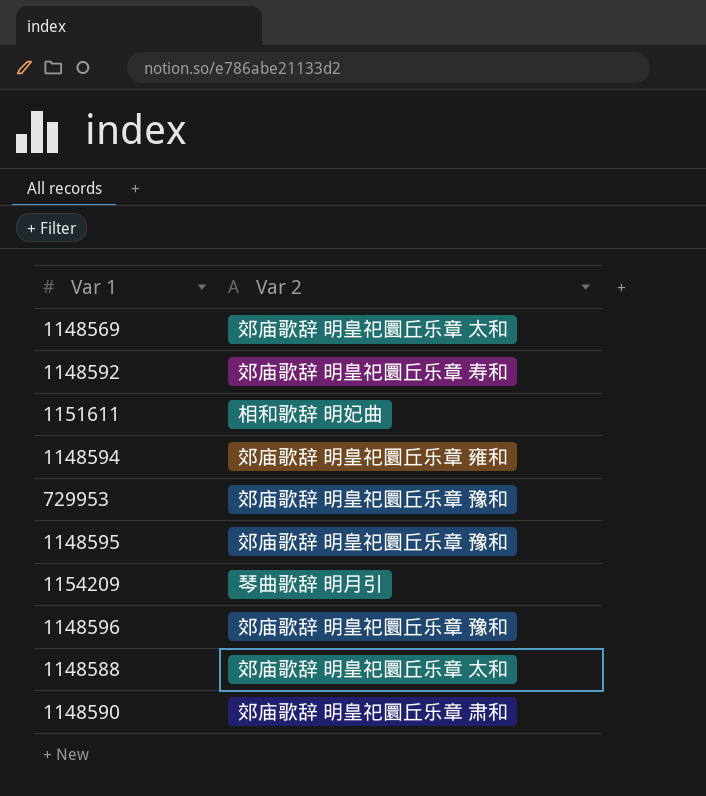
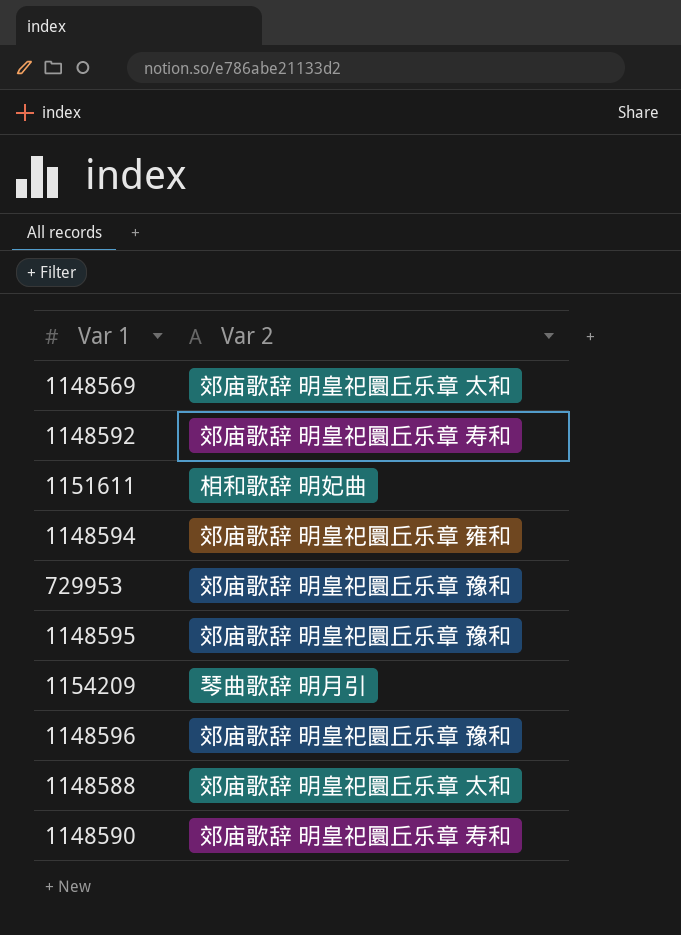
1148590 | Var 2: 郊庙歌辞 明皇祀圜丘乐章 肃和 -> 郊庙歌辞 明皇祀圜丘乐章 寿和

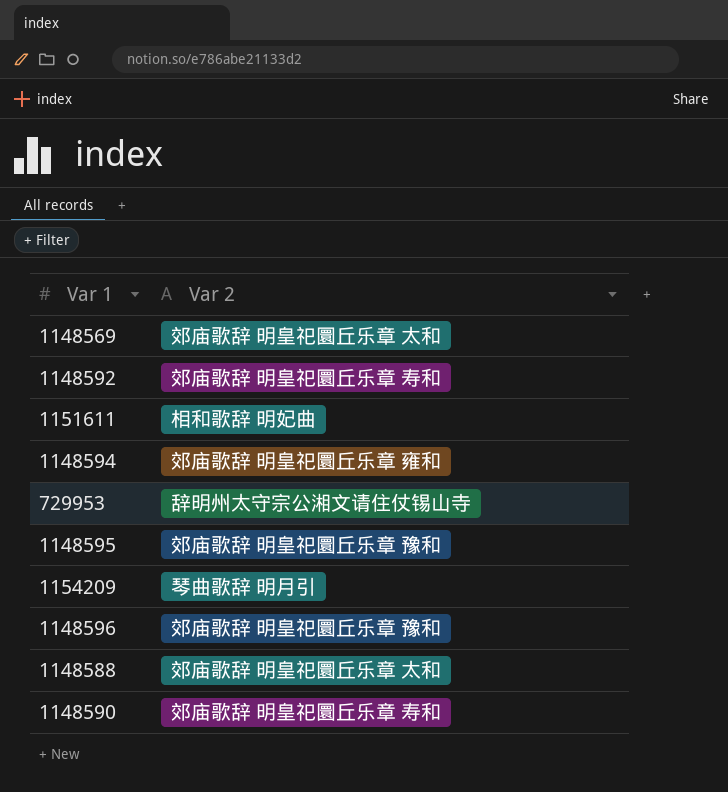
729953 | Var 2: 郊庙歌辞 明皇祀圜丘乐章 豫和 -> 辞明州太守宗公湘文请住仗锡山寺

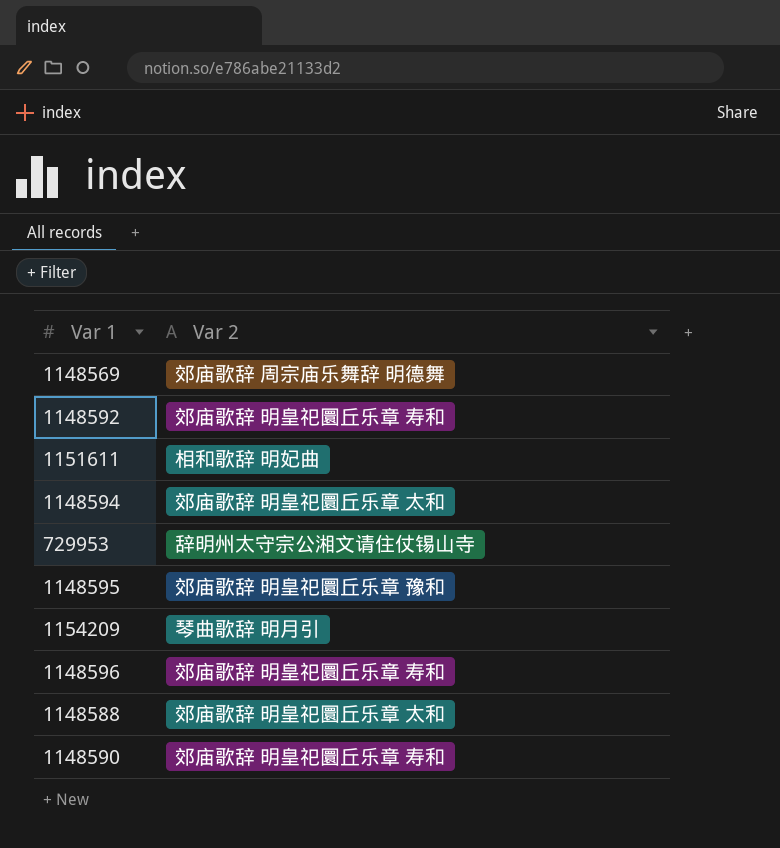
1148569 | Var 2: 郊庙歌辞 明皇祀圜丘乐章 太和 -> 郊庙歌辞 周宗庙乐舞辞 明德舞
1148594 | Var 2: 郊庙歌辞 明皇祀圜丘乐章 雍和 -> 郊庙歌辞 明皇祀圜丘乐章 太和
1148596 | Var 2: 郊庙歌辞 明皇祀圜丘乐章 豫和 -> 郊庙歌辞 明皇祀圜丘乐章 寿和

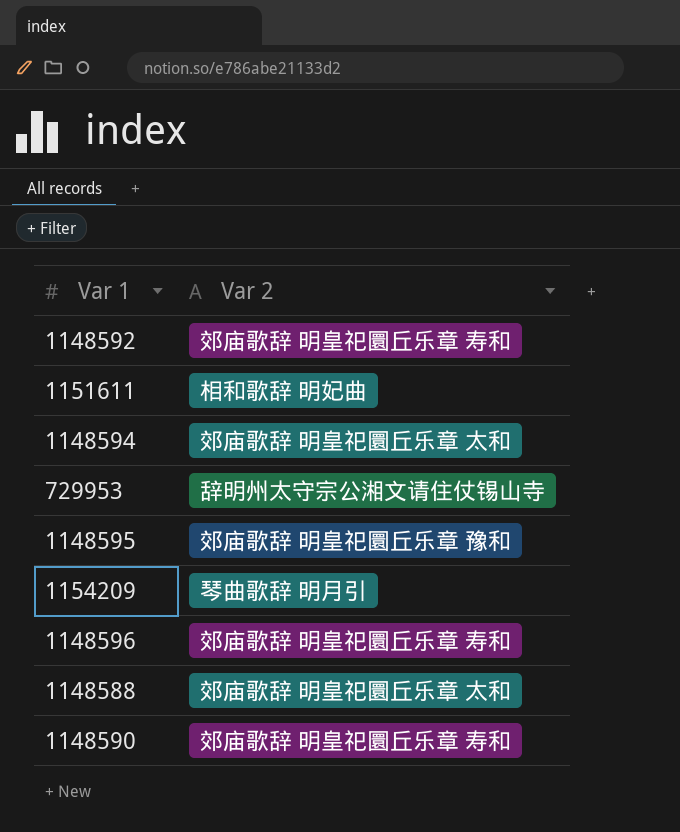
row 1148569: 郊庙歌辞 周宗庙乐舞辞 明德舞 -> none

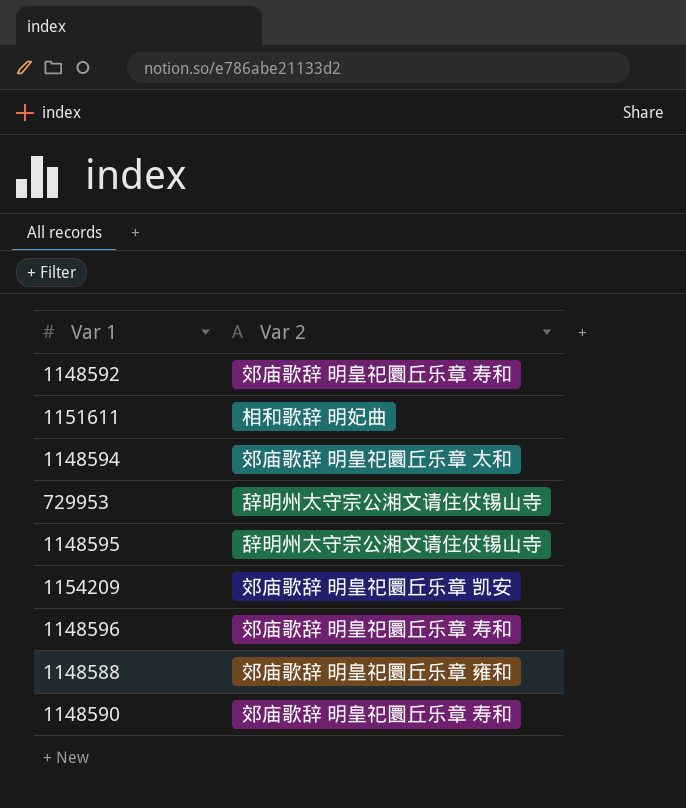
1148595 | Var 2: 郊庙歌辞 明皇祀圜丘乐章 豫和 -> 辞明州太守宗公湘文请住仗锡山寺
1154209 | Var 2: 琴曲歌辞 明月引 -> 郊庙歌辞 明皇祀圜丘乐章 凯安
1148588 | Var 2: 郊庙歌辞 明皇祀圜丘乐章 太和 -> 郊庙歌辞 明皇祀圜丘乐章 雍和

